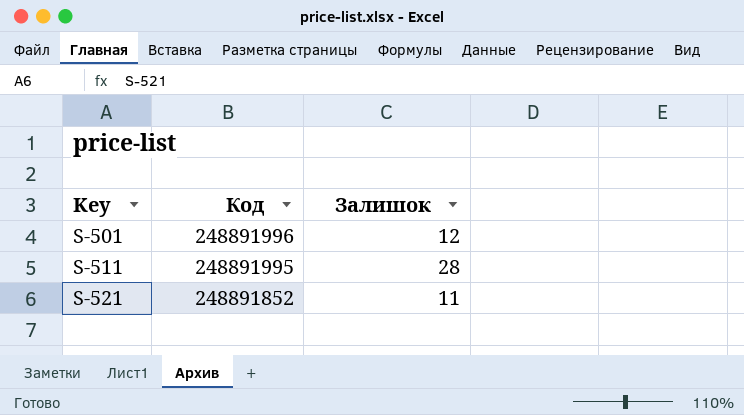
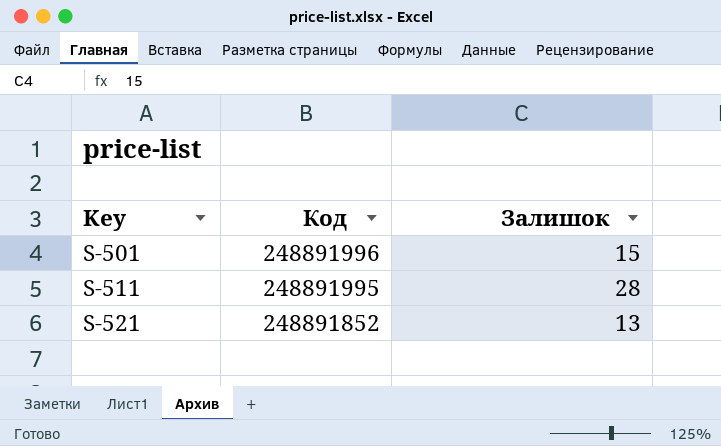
S-501 | Залишок: 12 -> 15
S-521 | Залишок: 11 -> 13

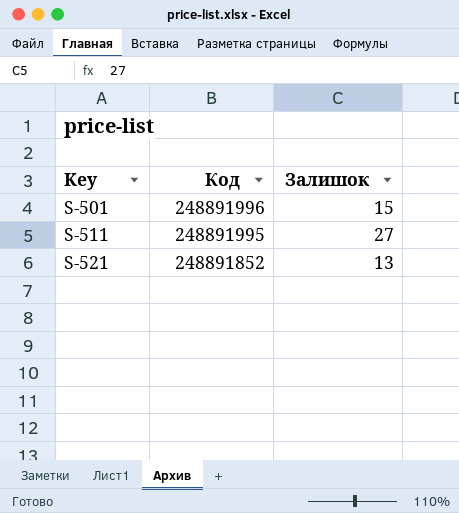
S-511 | Залишок: 28 -> 27

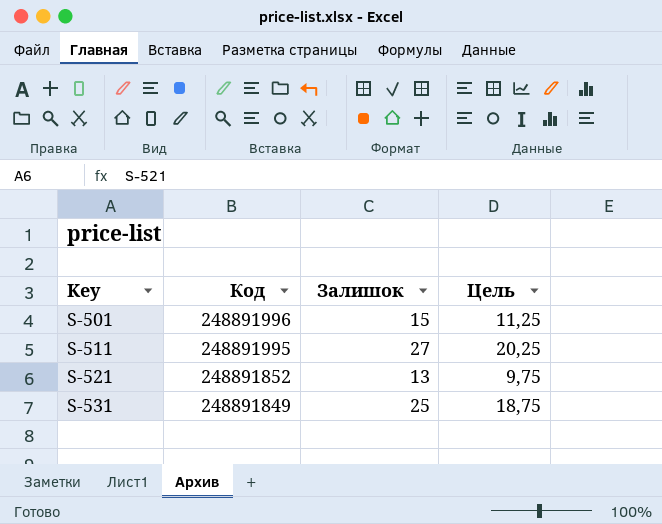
column Цель | formula: none -> [Залишок] * 0,75
row S-531: none -> 248891849 | 25 | 18,75

